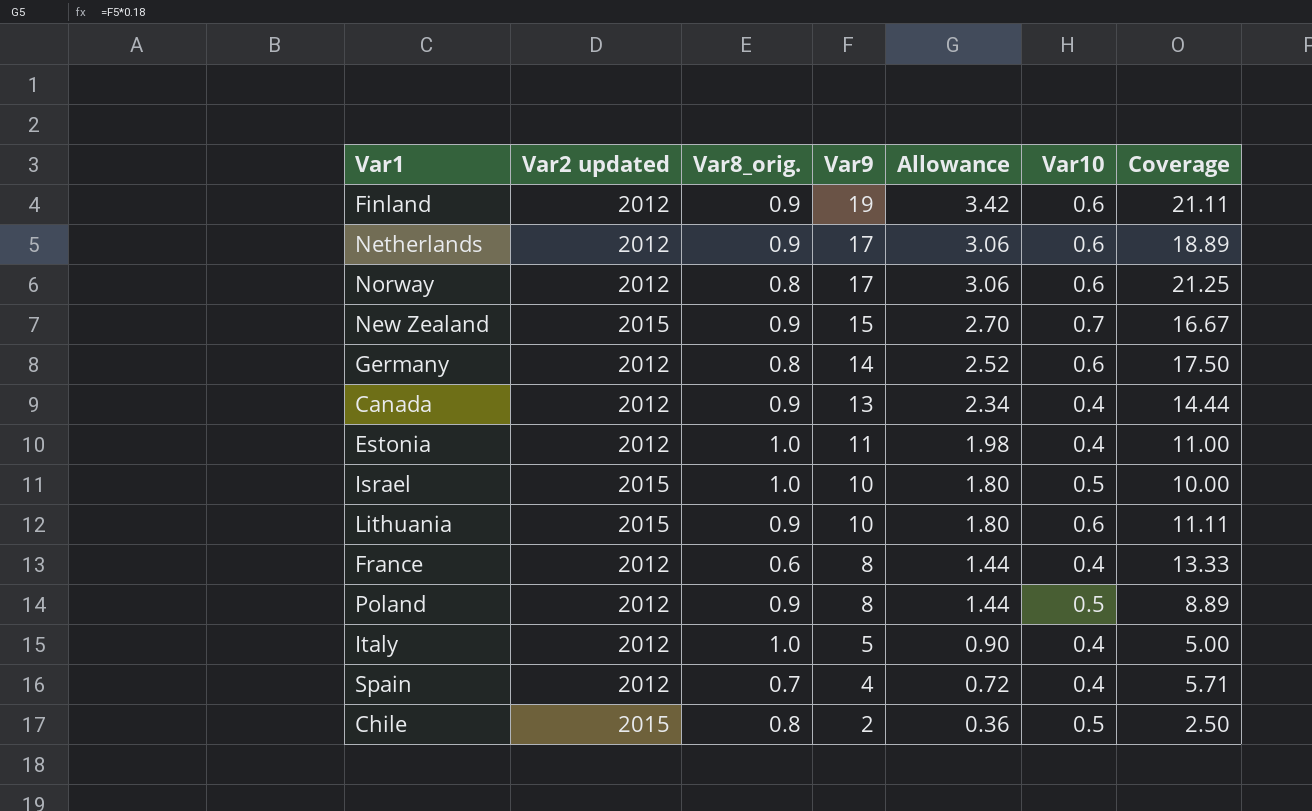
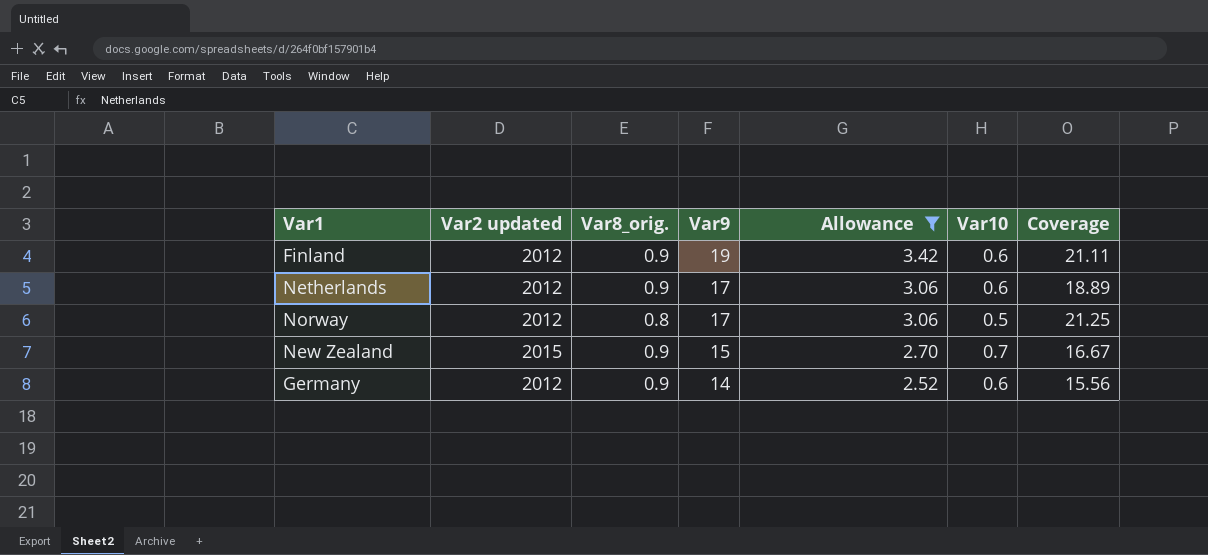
filter: none -> Allowance >= 2.52
Norway | Var10: 0.6 -> 0.5
Germany | Var8_orig.: 0.8 -> 0.9
Germany | Coverage: 17.50 -> 15.56

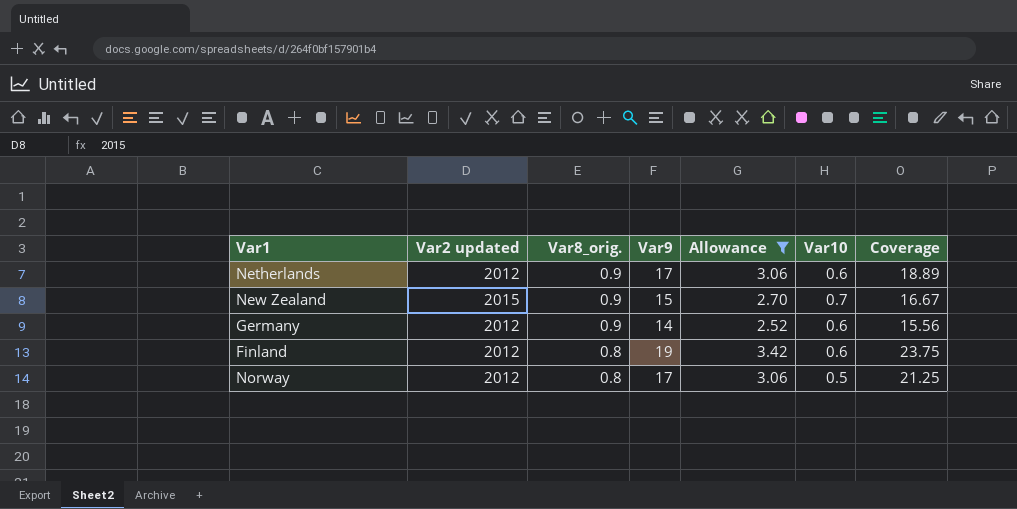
row order: Var9 descending -> Var8_orig. descending
Finland | Var8_orig.: 0.9 -> 0.8
Finland | Coverage: 21.11 -> 23.75

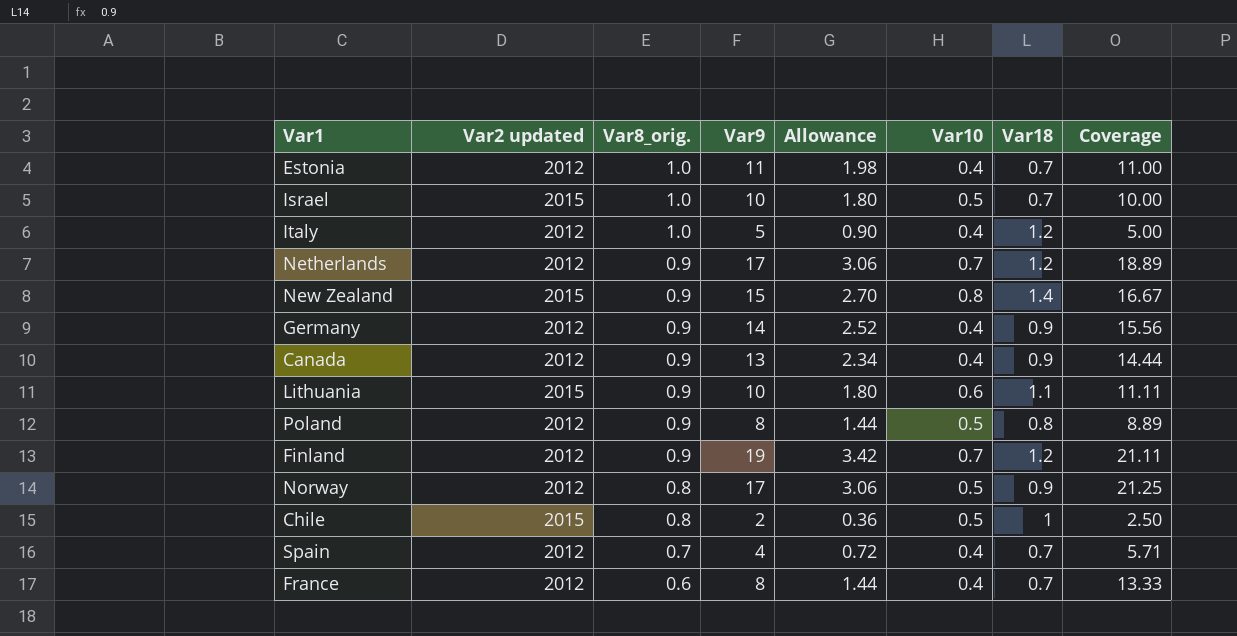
filter: Allowance >= 2.52 -> none
column Var18 | position: none -> 7
Netherlands | Var10: 0.6 -> 0.7
New Zealand | Var10: 0.7 -> 0.8
Germany | Var10: 0.6 -> 0.4
Finland | Var8_orig.: 0.8 -> 0.9
Finland | Var10: 0.6 -> 0.7
Finland | Coverage: 23.75 -> 21.11

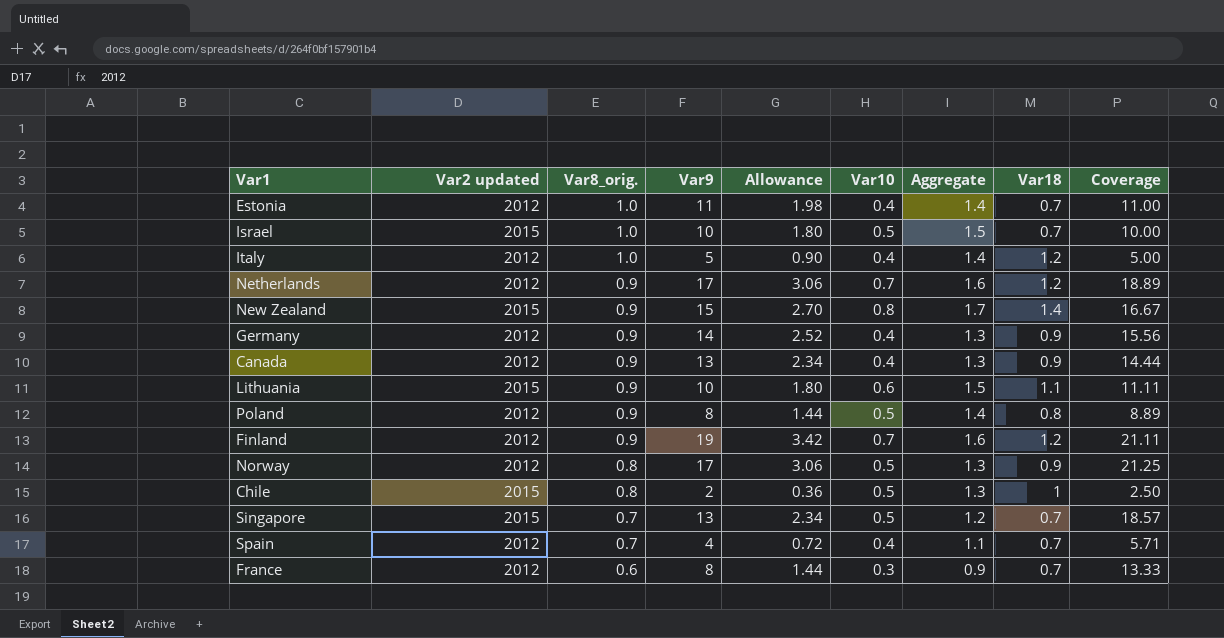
column Aggregate | formula: none -> [Var8_orig.] + [Var10]
row Singapore: none -> 2015 | 0.7 | 13 | 2.34 | 0.5 | 1.2 | 0.7 | 18.57
France | Var10: 0.4 -> 0.3

